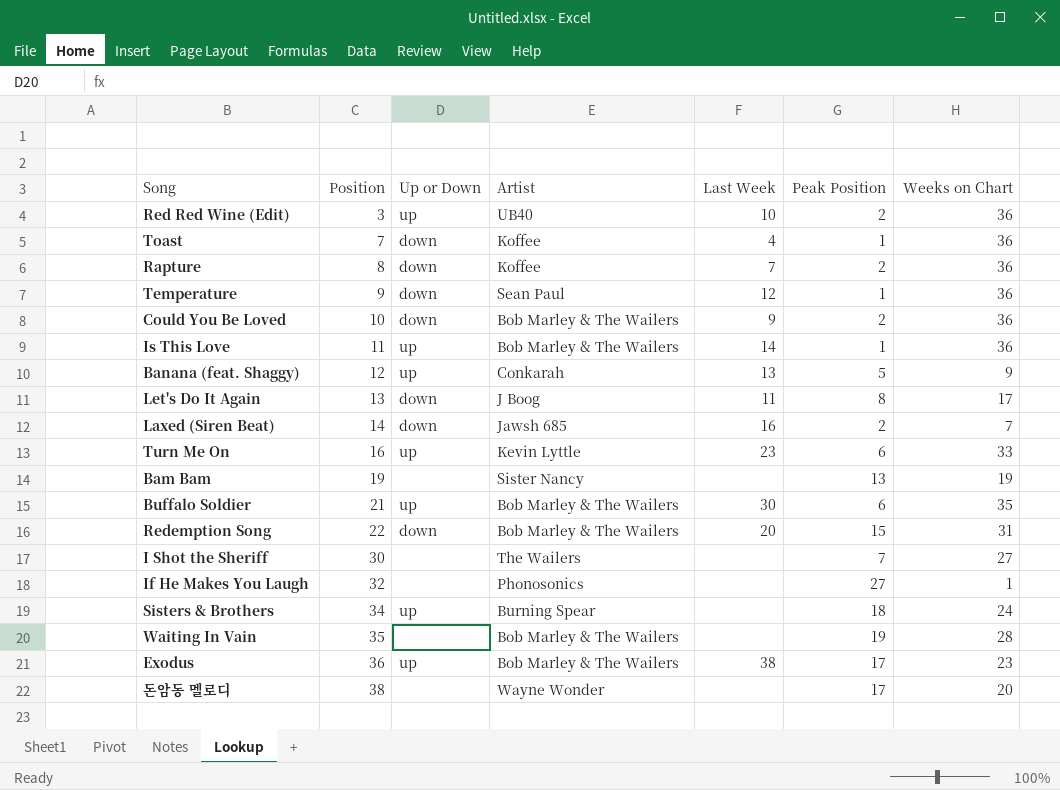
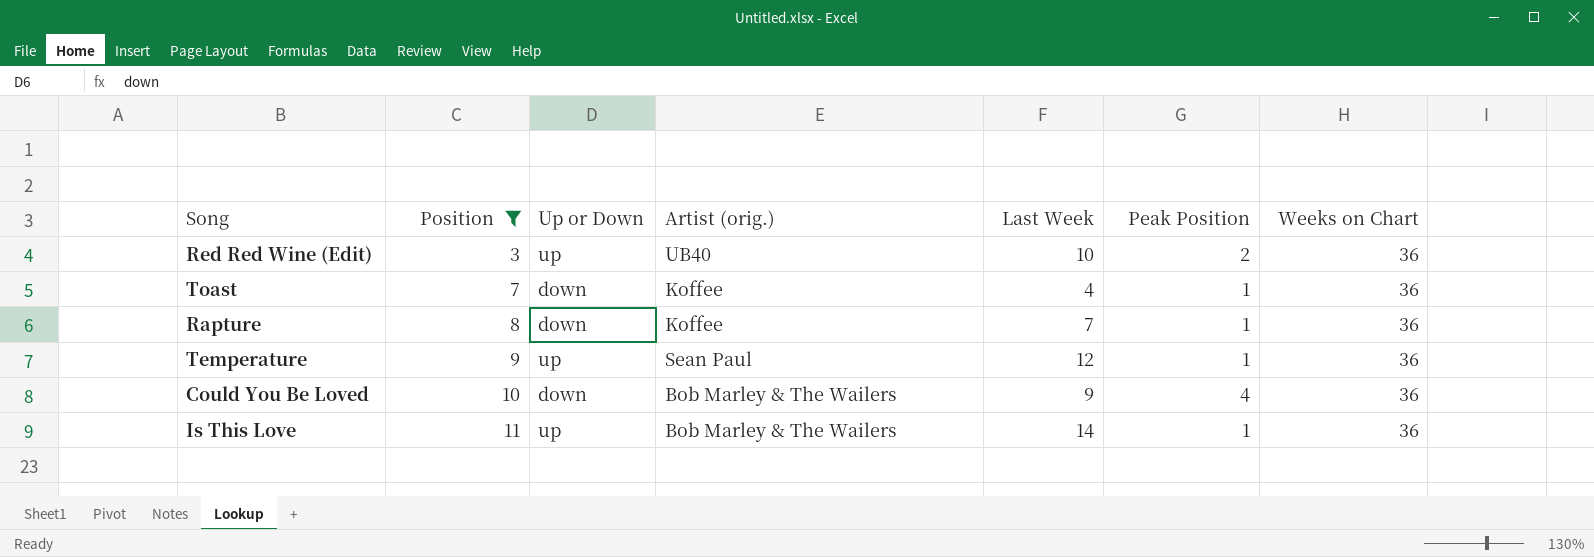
filter: none -> Position <= 11
column name: Artist -> Artist (orig.)
Rapture | Peak Position: 2 -> 1
Temperature | Up or Down: down -> up
Could You Be Loved | Peak Position: 2 -> 4

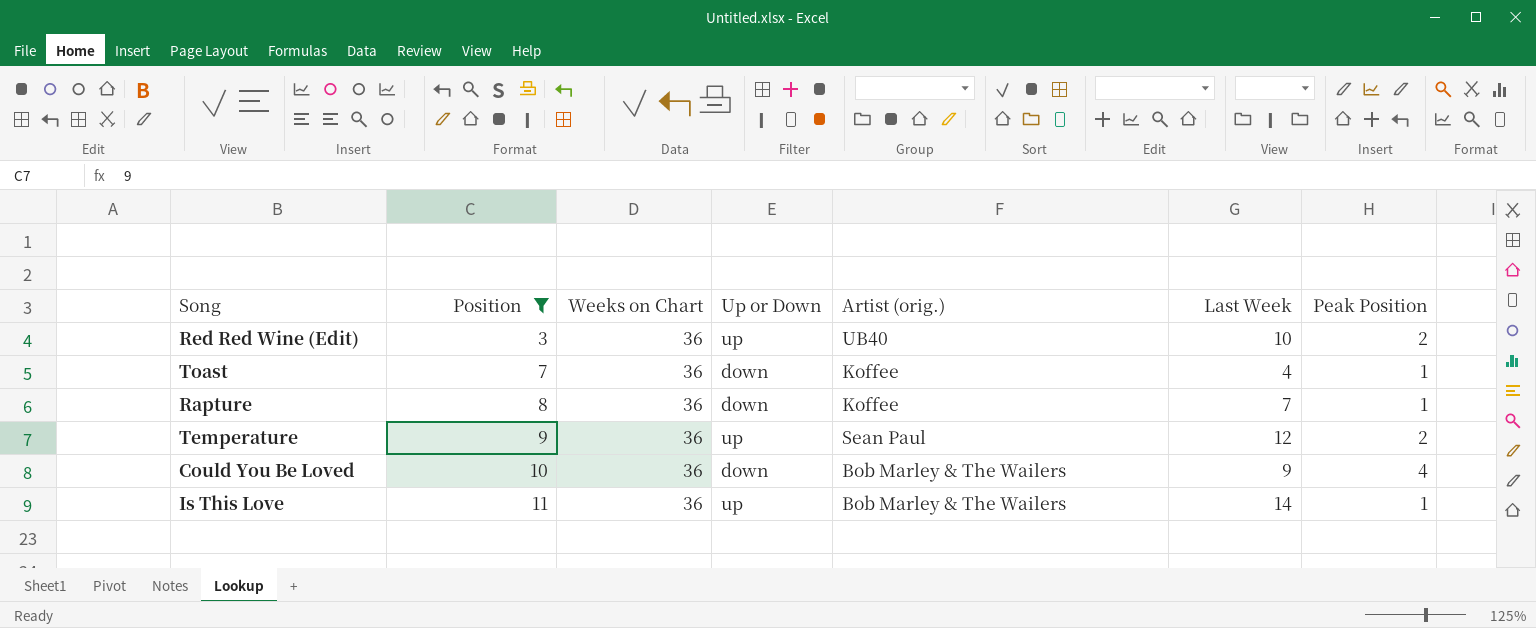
column Weeks on Chart | position: 7 -> 3
Temperature | Peak Position: 1 -> 2

